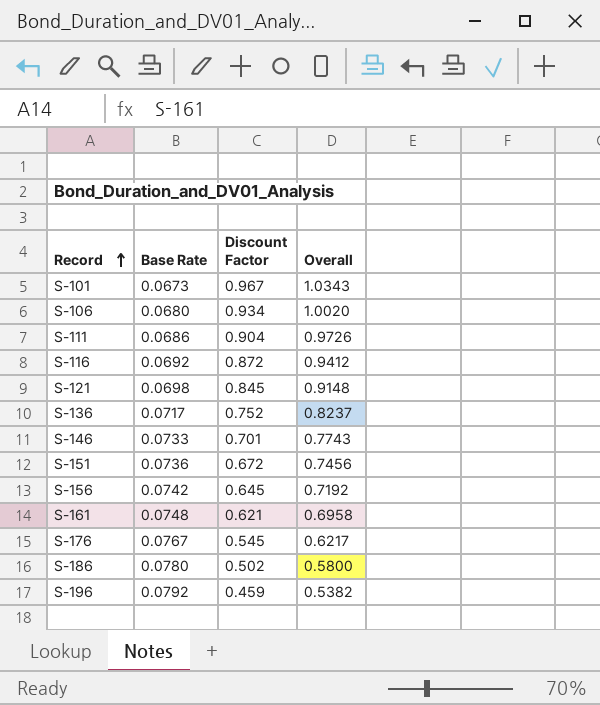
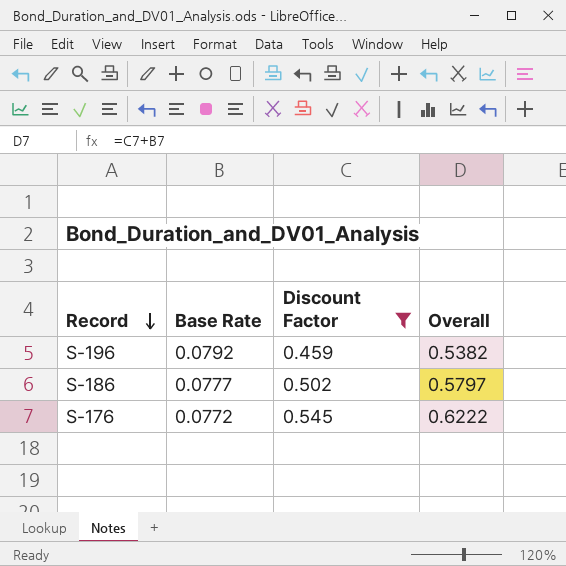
filter: none -> Discount Factor <= 0.545
row order: Record ascending -> Record descending
S-186 | Base Rate: 0.0780 -> 0.0777
S-186 | Overall: 0.5800 -> 0.5797
S-176 | Base Rate: 0.0767 -> 0.0772
S-176 | Overall: 0.6217 -> 0.6222

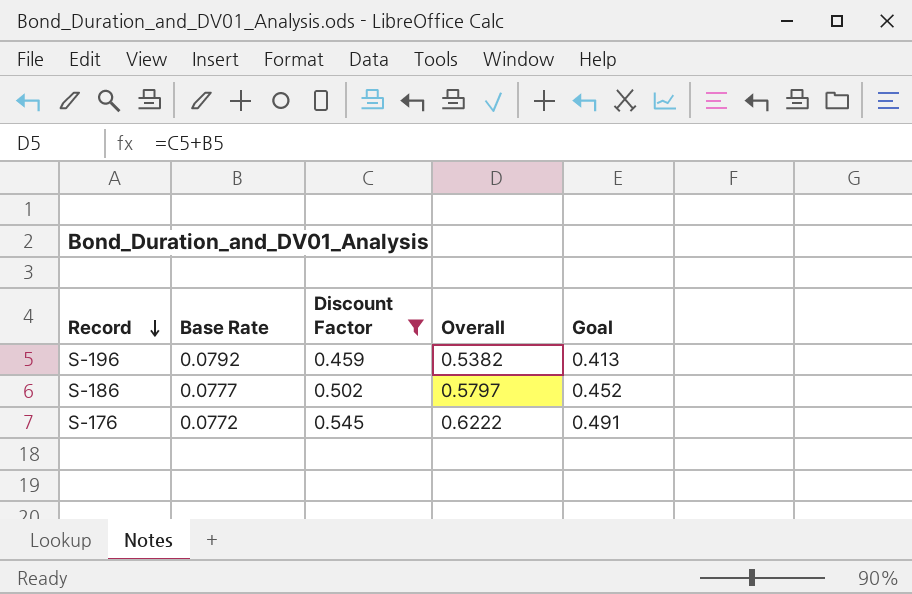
column Goal | formula: none -> [Discount Factor] * 0.9

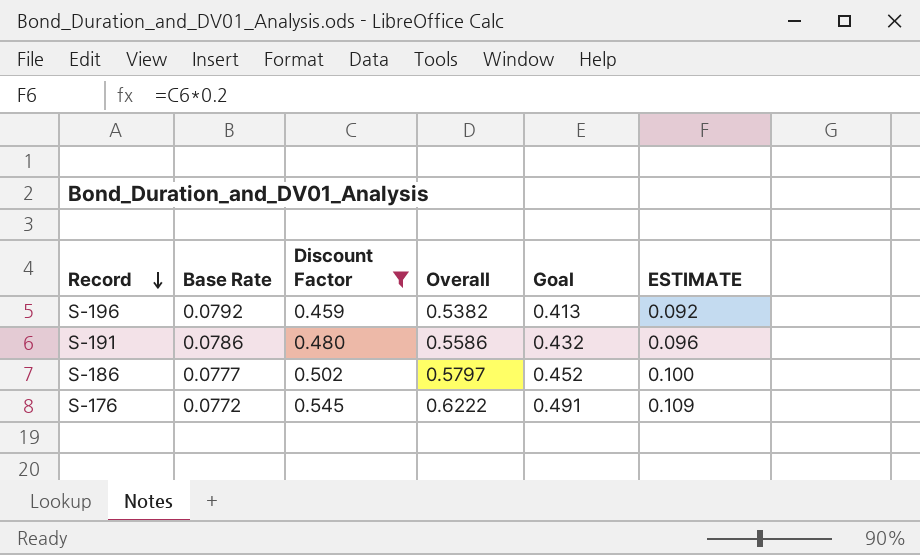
column ESTIMATE | formula: none -> [Discount Factor] * 0.2
row S-191: none -> 0.0786 | 0.480 | 0.5586 | 0.432 | 0.096

